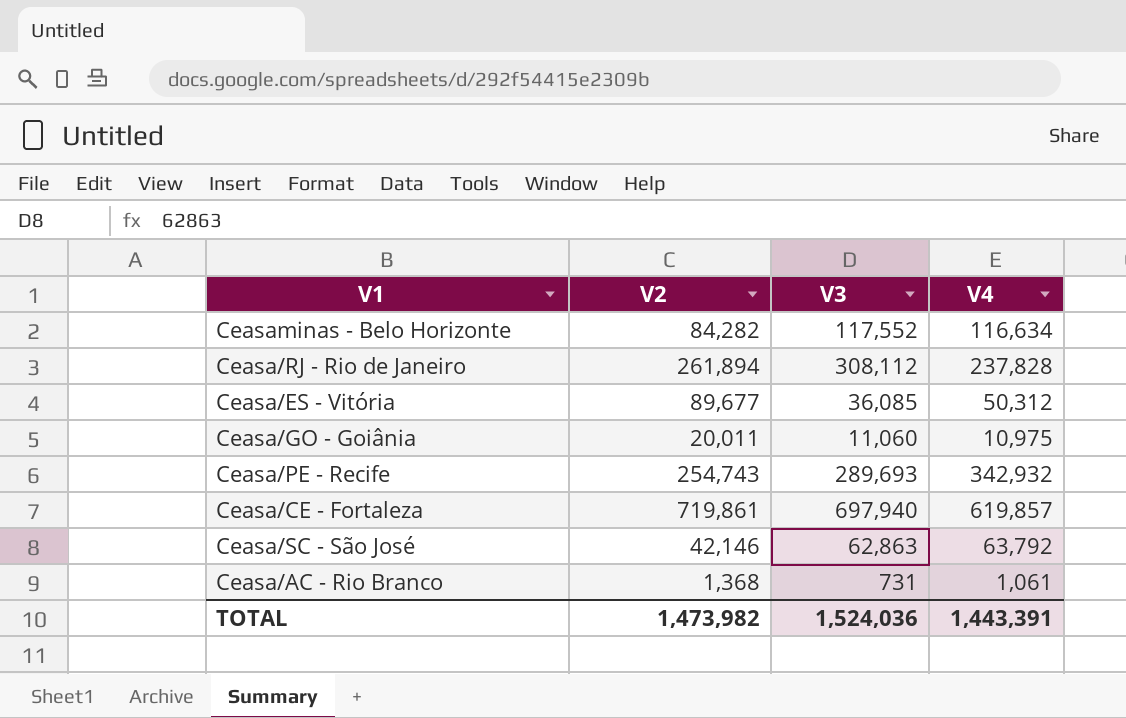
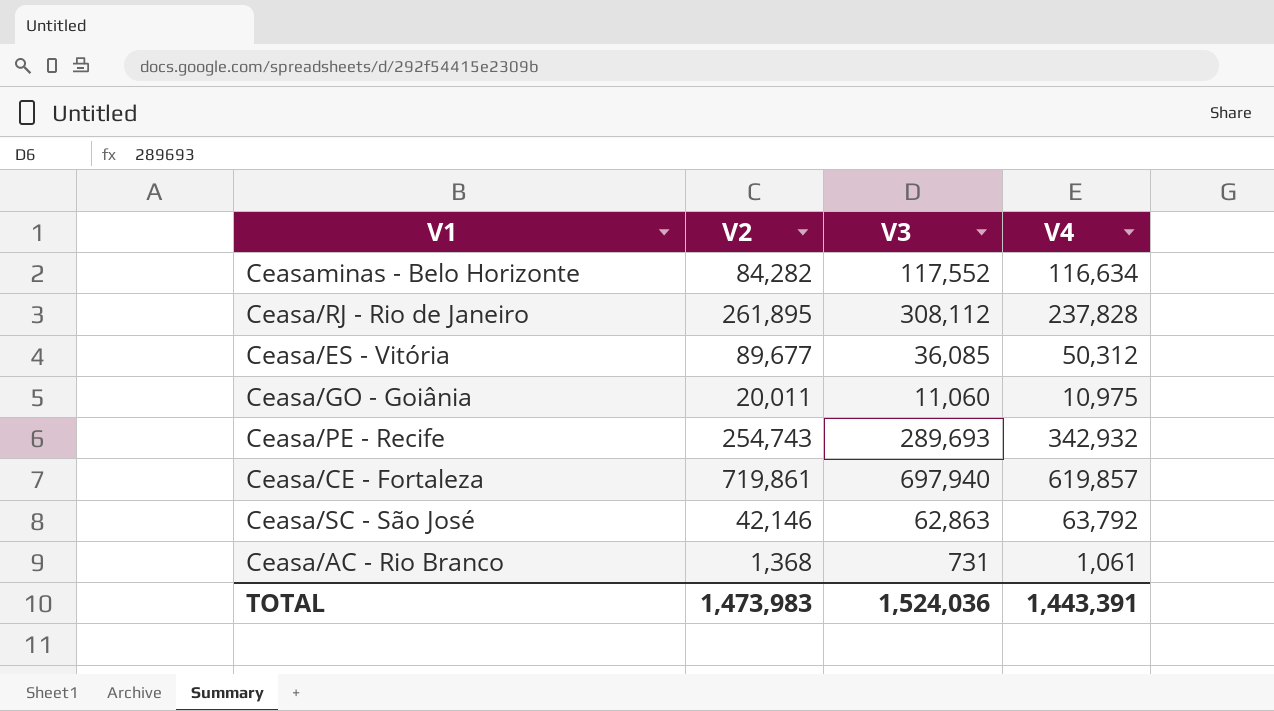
Ceasa/RJ - Rio de Janeiro | V2: 261,894 -> 261,895
TOTAL | V2: 1,473,982 -> 1,473,983

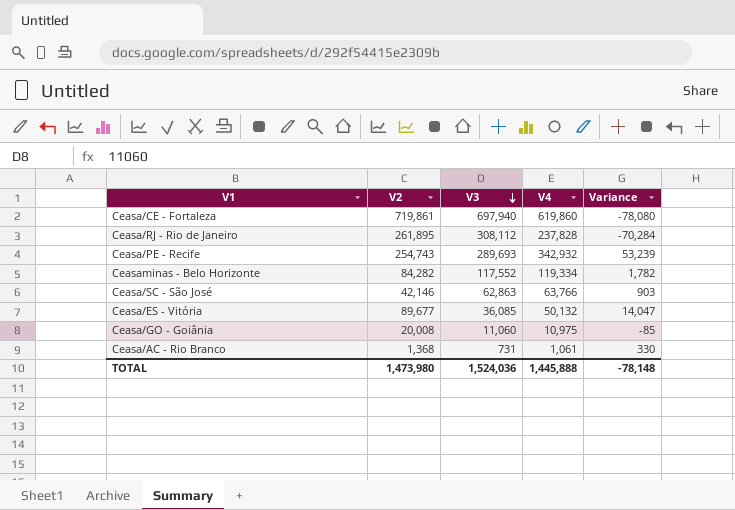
row order: none -> V3 descending
column Variance | formula: none -> [V4] - [V3]
Ceasa/CE - Fortaleza | V4: 619,857 -> 619,860
Ceasaminas - Belo Horizonte | V4: 116,634 -> 119,334
Ceasa/SC - São José | V4: 63,792 -> 63,766
Ceasa/ES - Vitória | V4: 50,312 -> 50,132
Ceasa/GO - Goiânia | V2: 20,011 -> 20,008
TOTAL | V2: 1,473,983 -> 1,473,980
TOTAL | V4: 1,443,391 -> 1,445,888

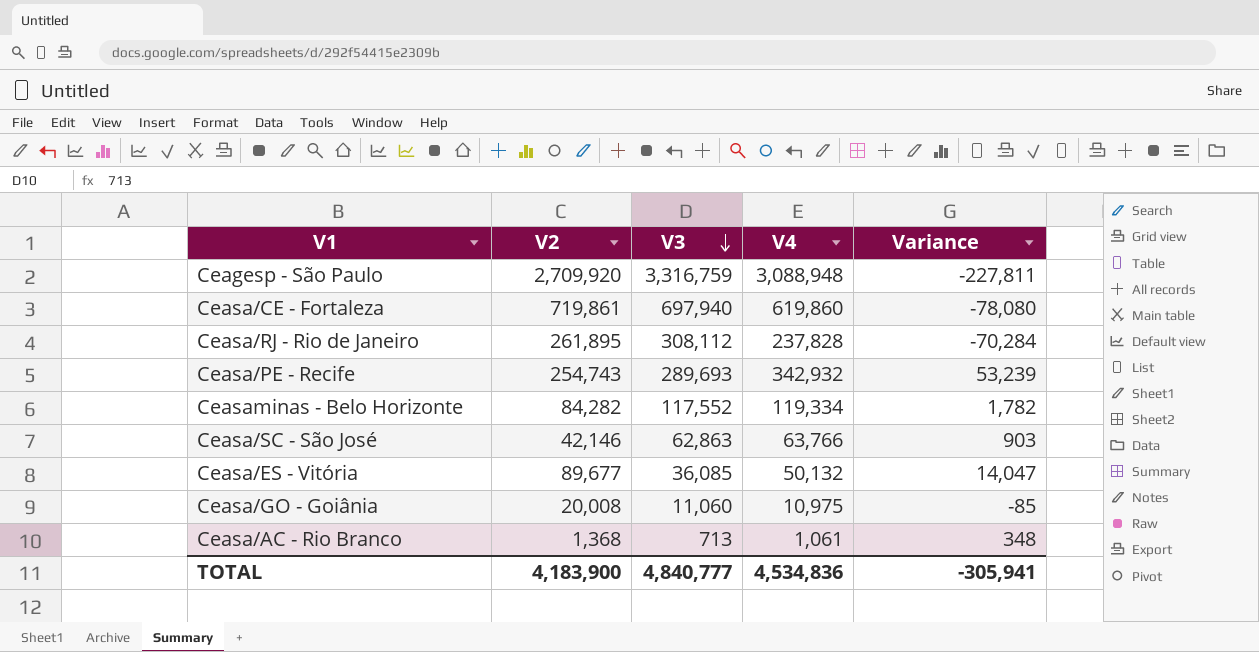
row Ceagesp - São Paulo: none -> 2,709,920 | 3,316,759 | 3,088,948 | -227,811
Ceasa/AC - Rio Branco | V3: 731 -> 713
Ceasa/AC - Rio Branco | Variance: 330 -> 348
TOTAL | V2: 1,473,980 -> 4,183,900
TOTAL | V3: 1,524,036 -> 4,840,777
TOTAL | V4: 1,445,888 -> 4,534,836
TOTAL | Variance: -78,148 -> -305,941

